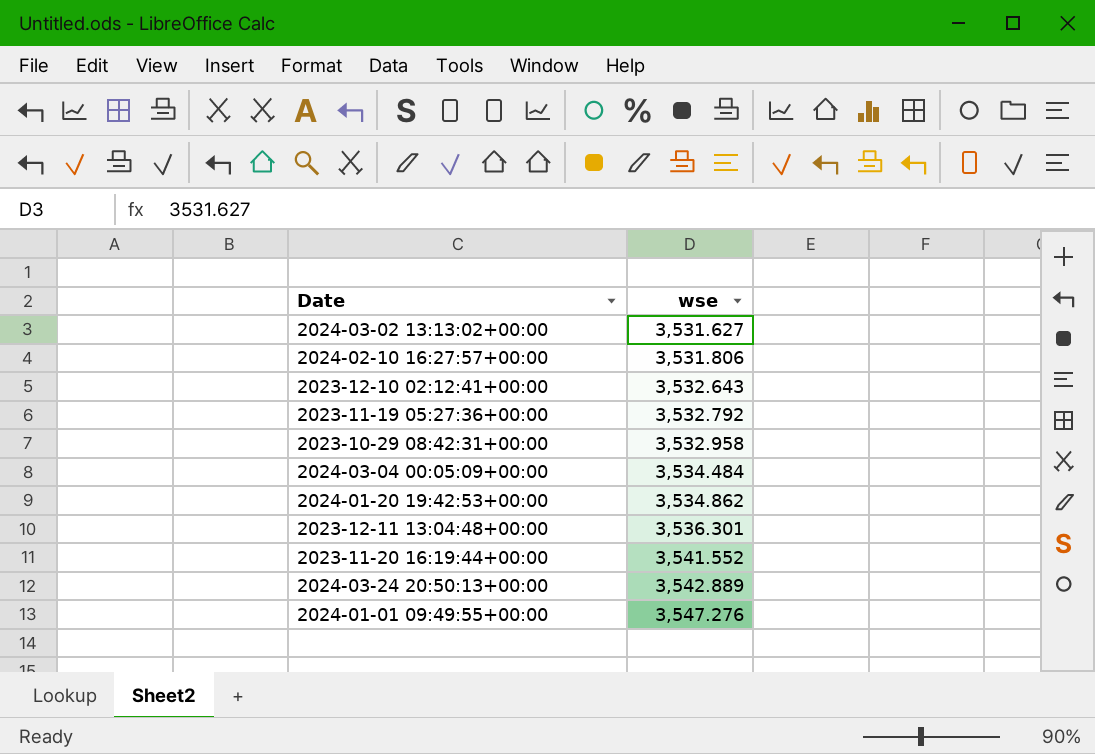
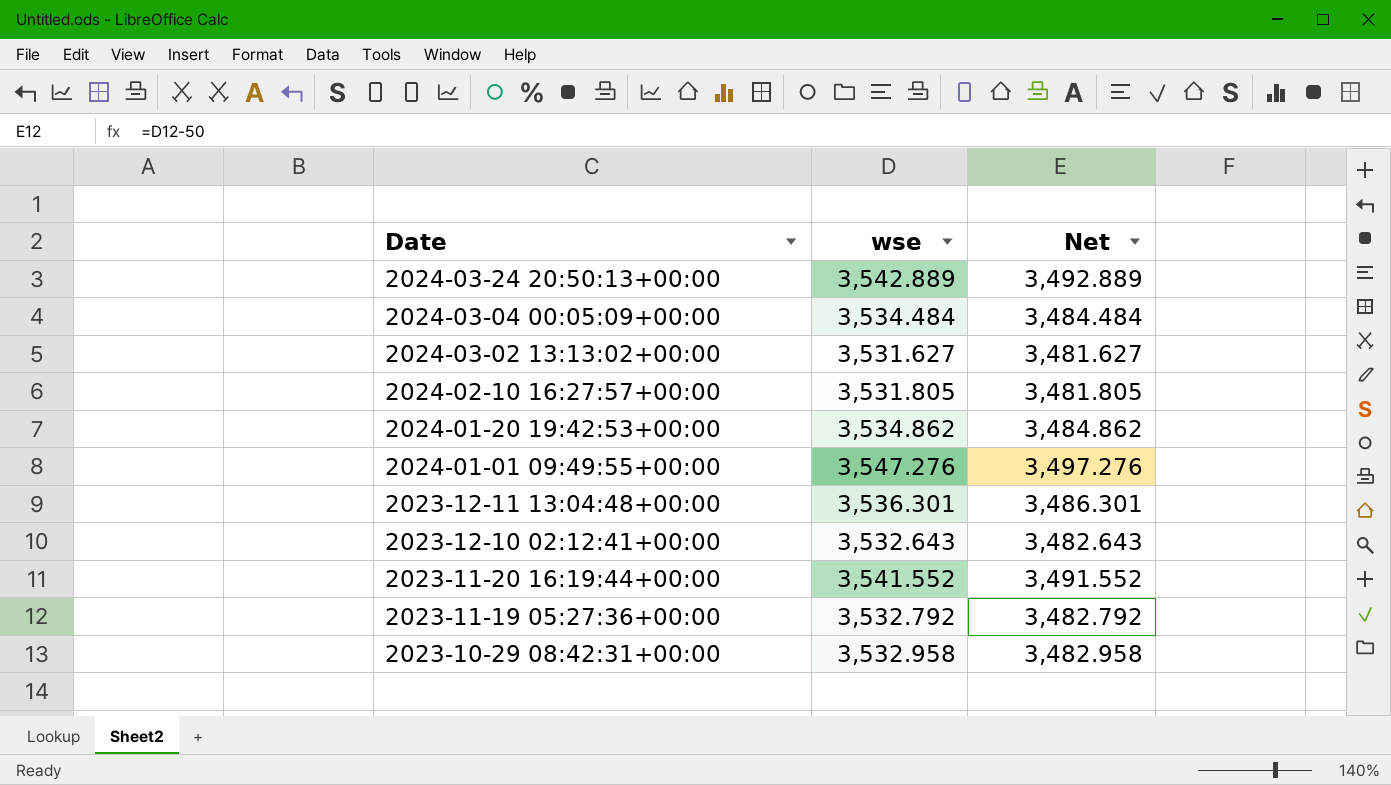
row order: wse ascending -> Date descending
column Net | formula: none -> [wse] - 50
2024-02-10 16:27:57+00:00 | wse: 3,531.806 -> 3,531.805

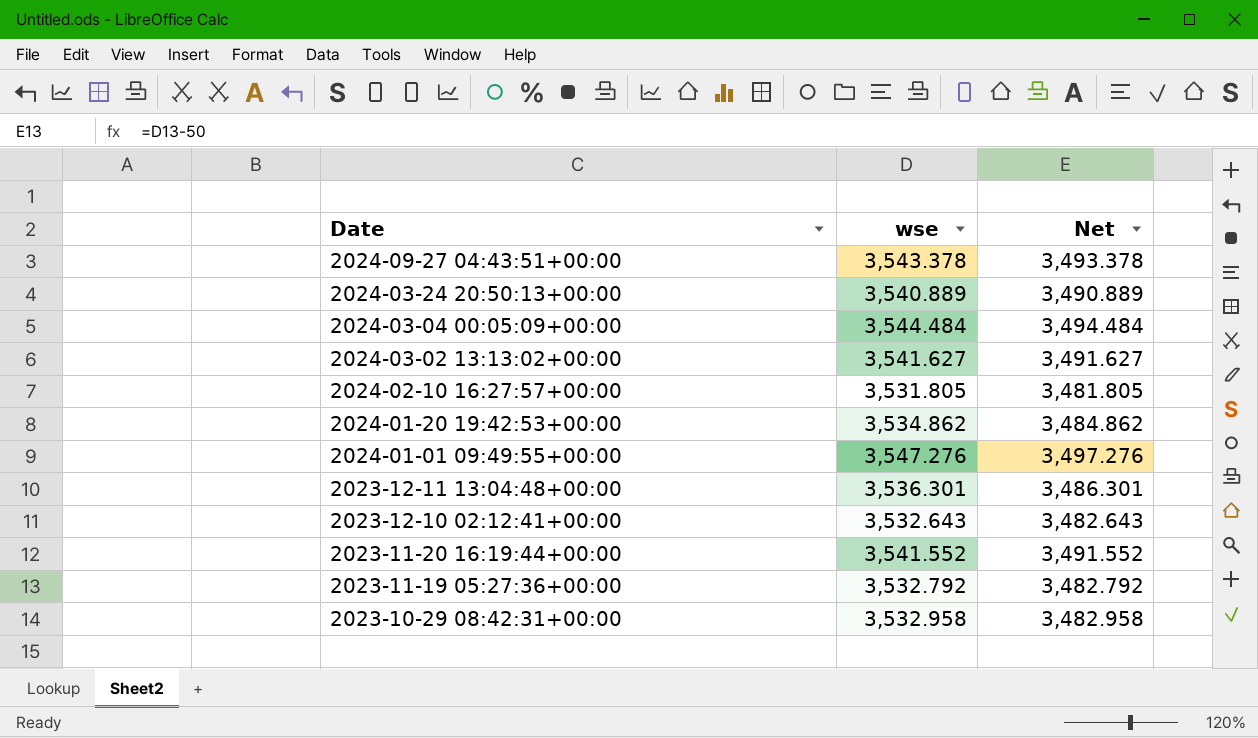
row 2024-09-27 04:43:51+00:00: none -> 3,543.378 | 3,493.378
2024-03-24 20:50:13+00:00 | wse: 3,542.889 -> 3,540.889
2024-03-24 20:50:13+00:00 | Net: 3,492.889 -> 3,490.889
2024-03-04 00:05:09+00:00 | wse: 3,534.484 -> 3,544.484
2024-03-04 00:05:09+00:00 | Net: 3,484.484 -> 3,494.484
2024-03-02 13:13:02+00:00 | wse: 3,531.627 -> 3,541.627
2024-03-02 13:13:02+00:00 | Net: 3,481.627 -> 3,491.627

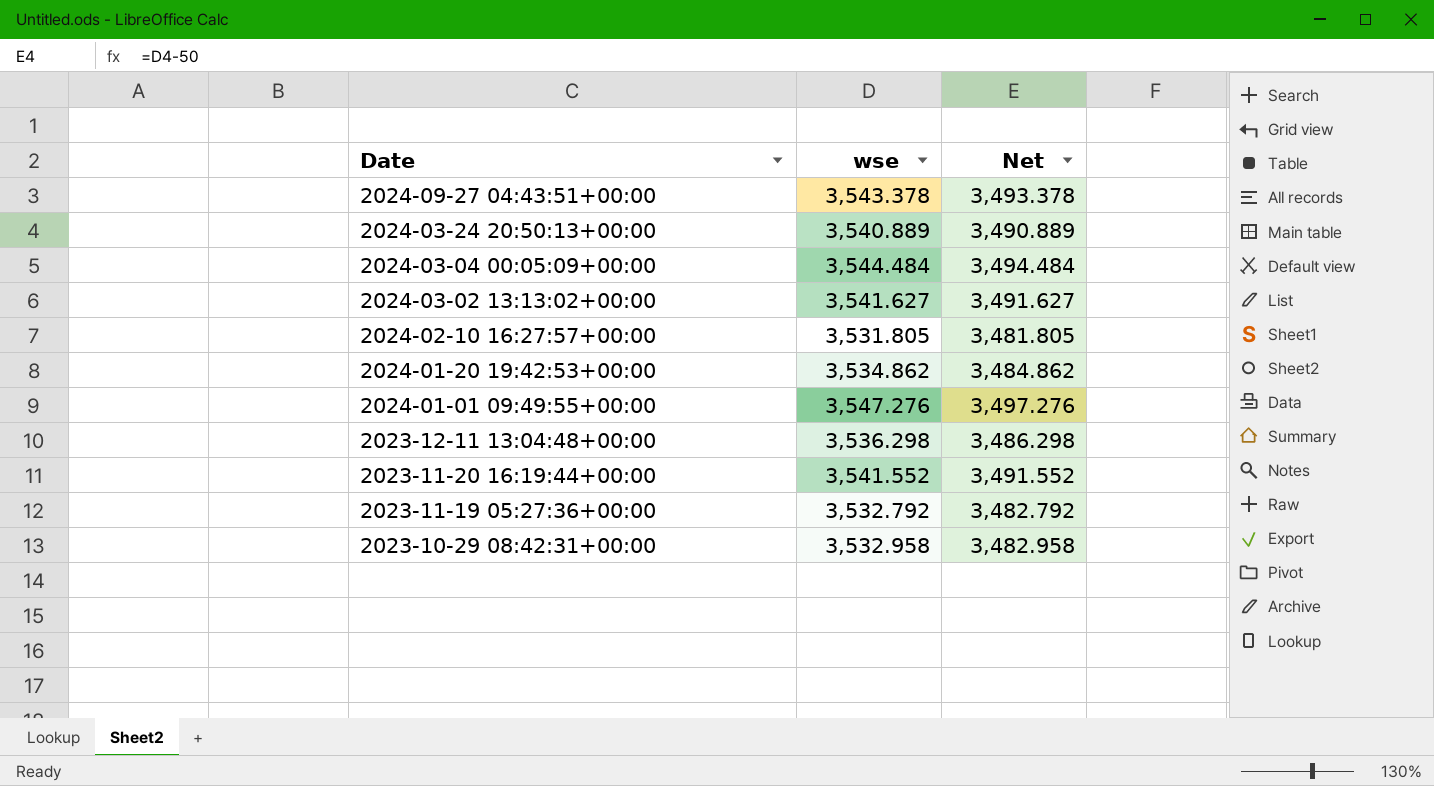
row 2023-12-10 02:12:41+00:00: 3,532.643 | 3,482.643 -> none
2023-12-11 13:04:48+00:00 | wse: 3,536.301 -> 3,536.298
2023-12-11 13:04:48+00:00 | Net: 3,486.301 -> 3,486.298

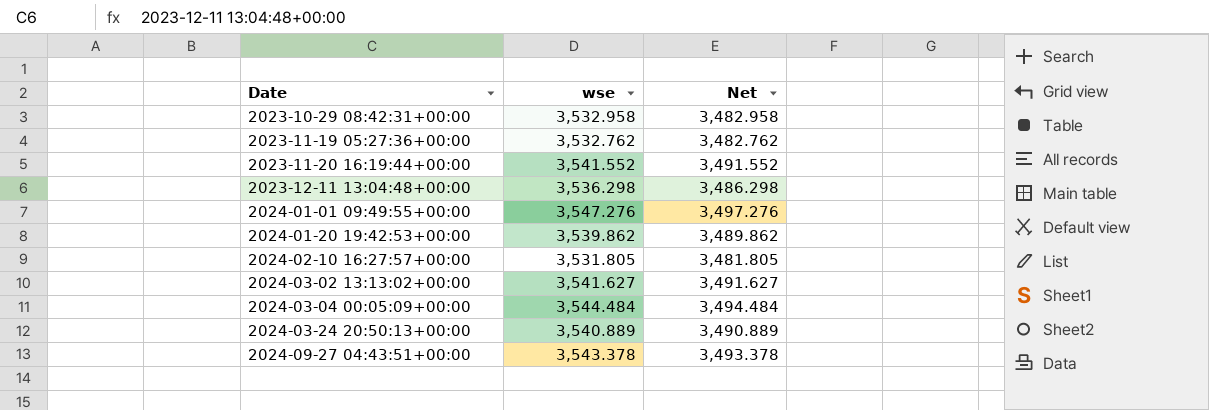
row order: Date descending -> Date ascending
2023-11-19 05:27:36+00:00 | wse: 3,532.792 -> 3,532.762
2023-11-19 05:27:36+00:00 | Net: 3,482.792 -> 3,482.762
2024-01-20 19:42:53+00:00 | wse: 3,534.862 -> 3,539.862
2024-01-20 19:42:53+00:00 | Net: 3,484.862 -> 3,489.862

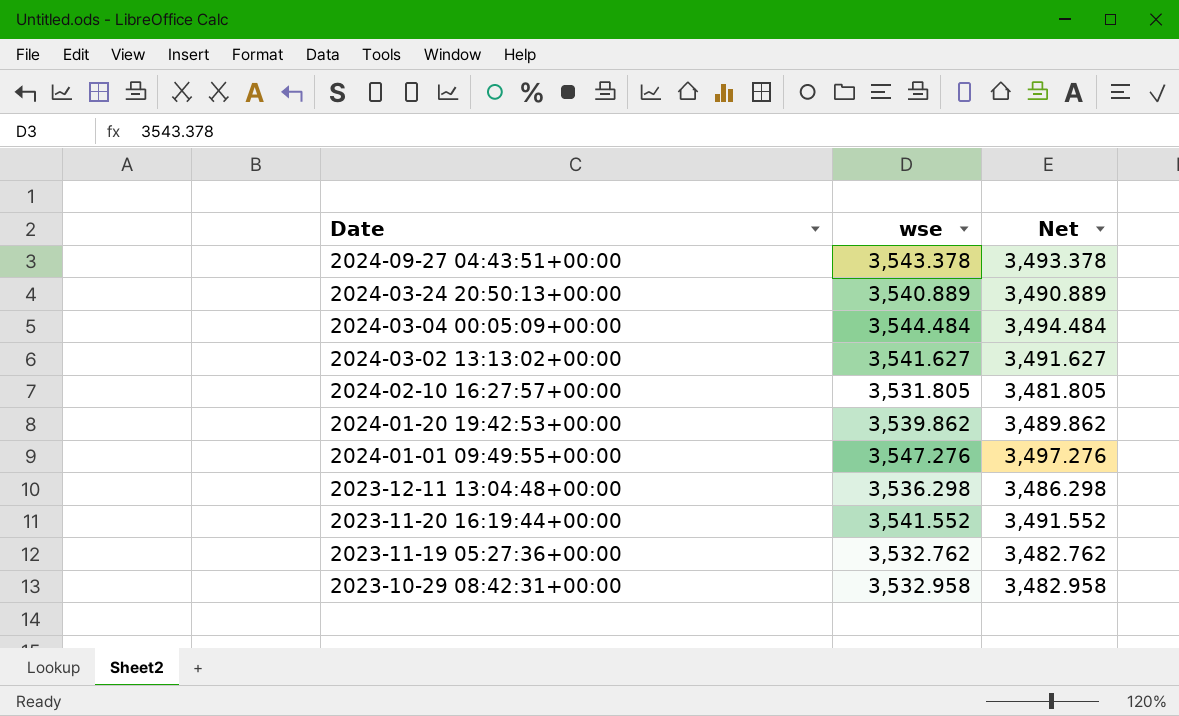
row order: Date ascending -> Date descending

